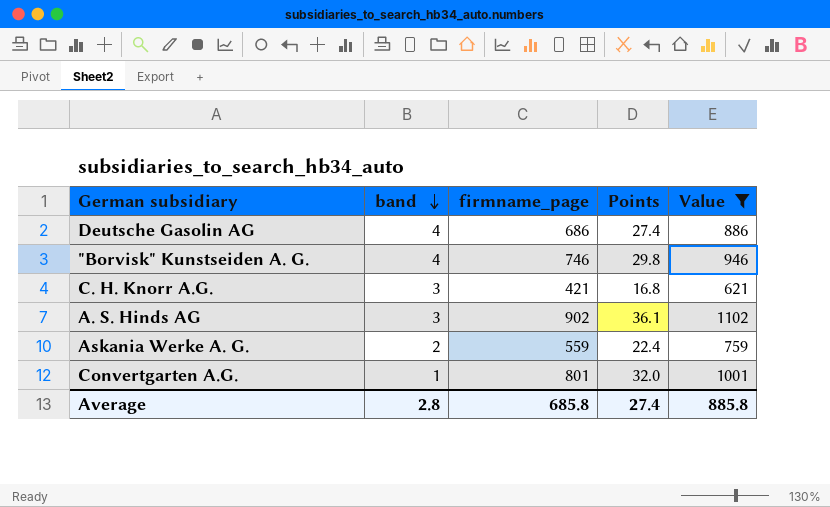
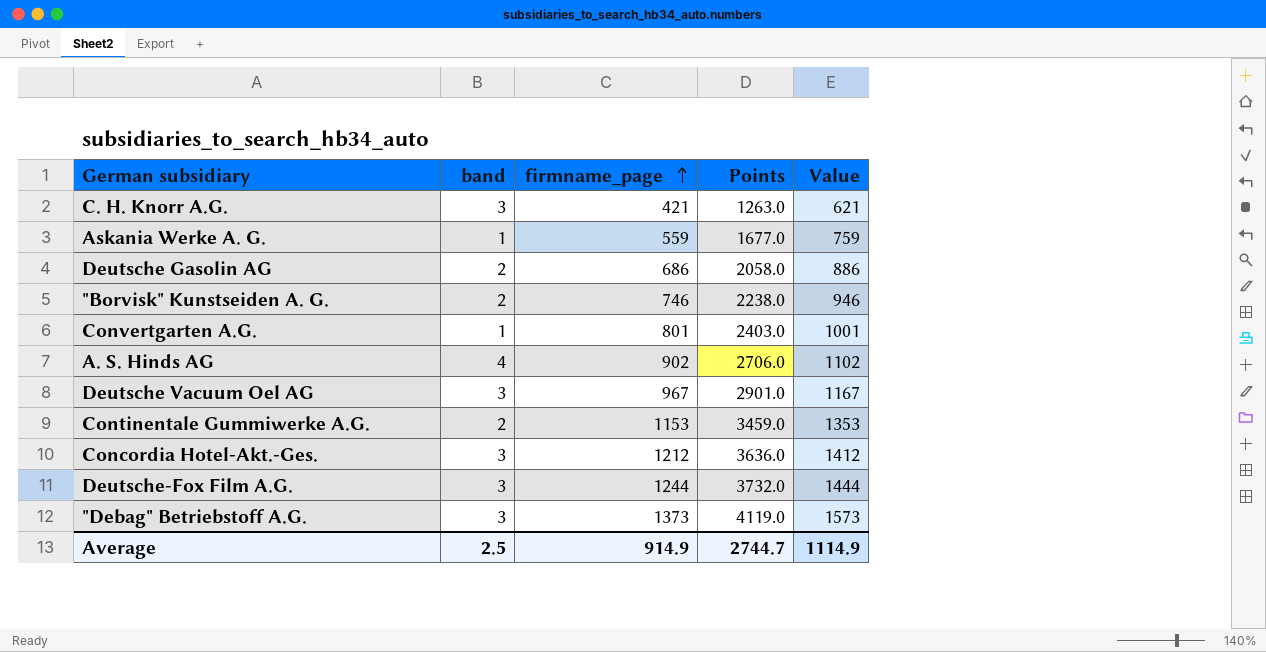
filter: Value <= 1102 -> none
row order: band descending -> firmname_page ascending
column Points | formula: [firmname_page] * 0.04 -> [firmname_page] * 3
Askania Werke A. G. | band: 2 -> 1
Deutsche Gasolin AG | band: 4 -> 2
"Borvisk" Kunstseiden A. G. | band: 4 -> 2
A. S. Hinds AG | band: 3 -> 4
Average | band: 2.8 -> 2.5
Average | firmname_page: 685.8 -> 914.9
Average | Points: 27.4 -> 2744.7
Average | Value: 885.8 -> 1114.9

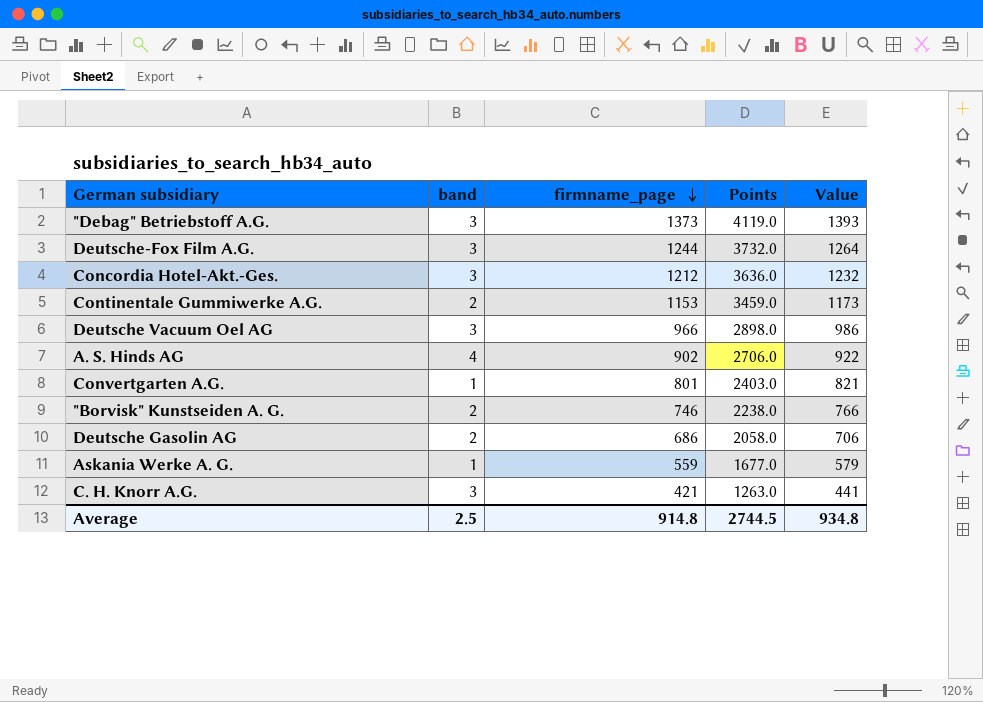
row order: firmname_page ascending -> firmname_page descending
column Value | formula: [firmname_page] + 200 -> [firmname_page] + 20
Deutsche Vacuum Oel AG | firmname_page: 967 -> 966
Deutsche Vacuum Oel AG | Points: 2901.0 -> 2898.0
Average | firmname_page: 914.9 -> 914.8
Average | Points: 2744.7 -> 2744.5
Average | Value: 1114.9 -> 934.8

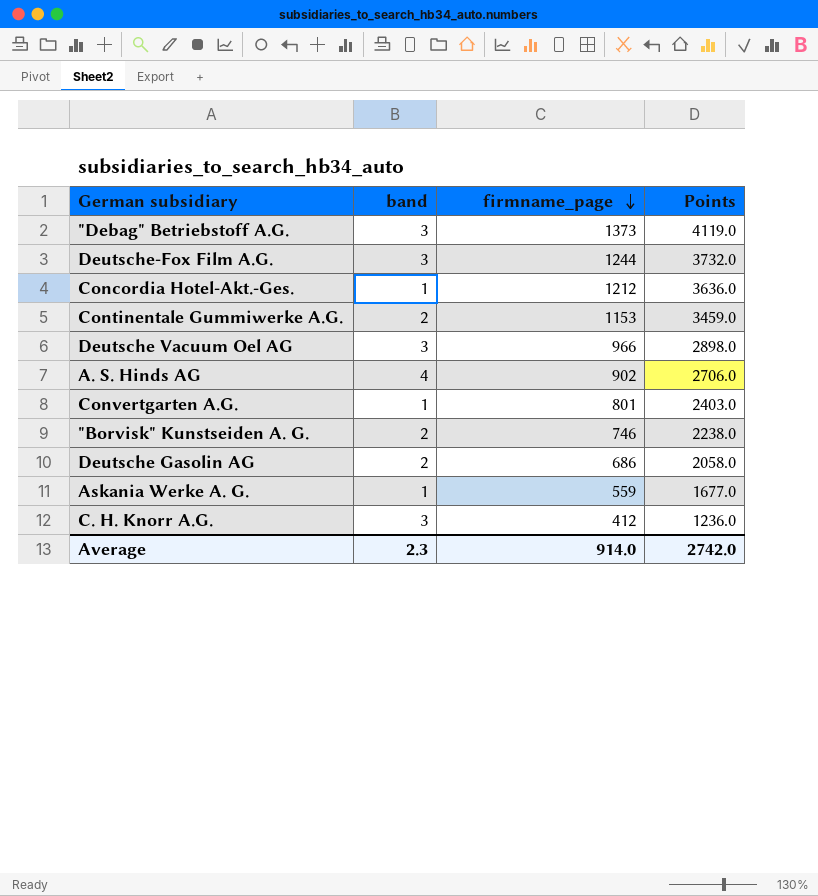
column Value | formula: [firmname_page] + 20 -> none
Concordia Hotel-Akt.-Ges. | band: 3 -> 1
C. H. Knorr A.G. | firmname_page: 421 -> 412
C. H. Knorr A.G. | Points: 1263.0 -> 1236.0
Average | band: 2.5 -> 2.3
Average | firmname_page: 914.8 -> 914.0
Average | Points: 2744.5 -> 2742.0

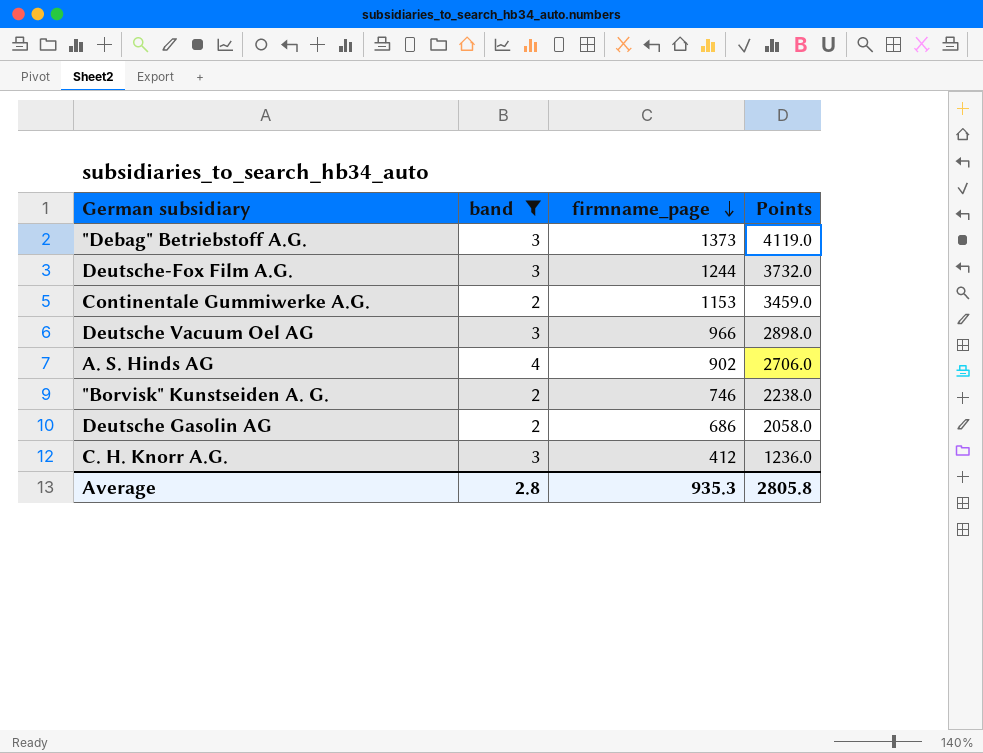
filter: none -> band != 1
Average | band: 2.3 -> 2.8
Average | firmname_page: 914.0 -> 935.3
Average | Points: 2742.0 -> 2805.8

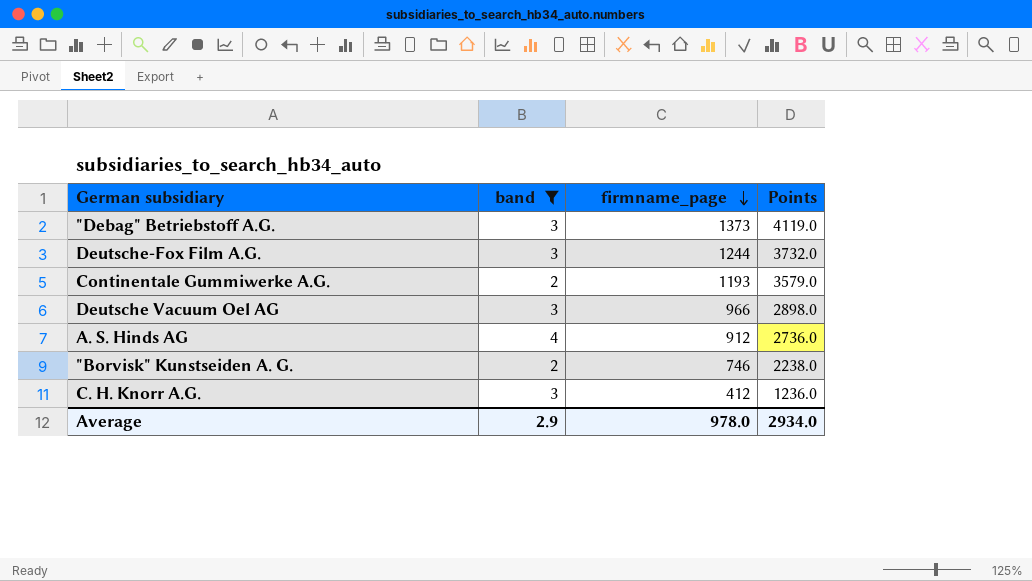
row Deutsche Gasolin AG: 2 | 686 | 2058.0 -> none
Continentale Gummiwerke A.G. | firmname_page: 1153 -> 1193
Continentale Gummiwerke A.G. | Points: 3459.0 -> 3579.0
A. S. Hinds AG | firmname_page: 902 -> 912
A. S. Hinds AG | Points: 2706.0 -> 2736.0
Average | band: 2.8 -> 2.9
Average | firmname_page: 935.3 -> 978.0
Average | Points: 2805.8 -> 2934.0

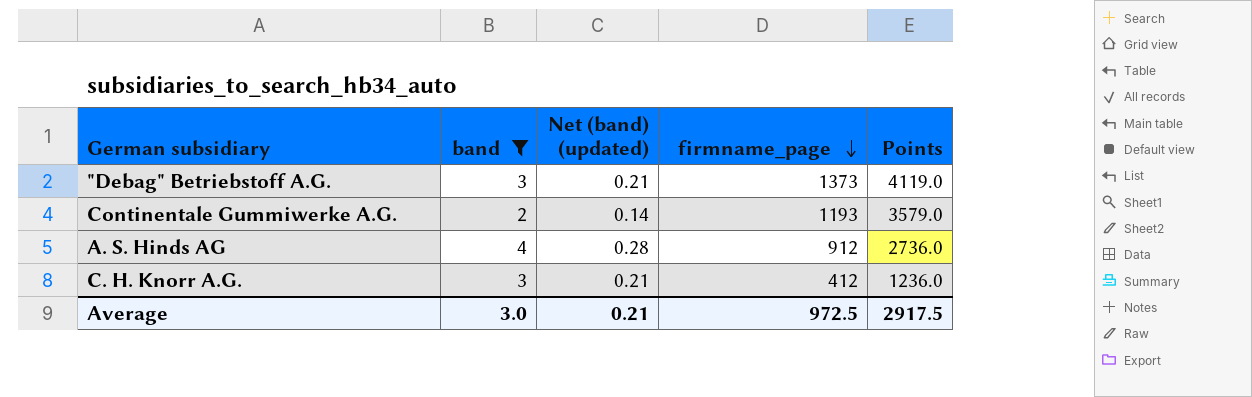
column Net (band) (updated) | formula: none -> [band] * 0.07
row Deutsche-Fox Film A.G.: 3 | 1244 | 3732.0 -> none
row Deutsche Vacuum Oel AG: 3 | 966 | 2898.0 -> none
row "Borvisk" Kunstseiden A. G.: 2 | 746 | 2238.0 -> none
Average | band: 2.9 -> 3.0
Average | firmname_page: 978.0 -> 972.5
Average | Points: 2934.0 -> 2917.5

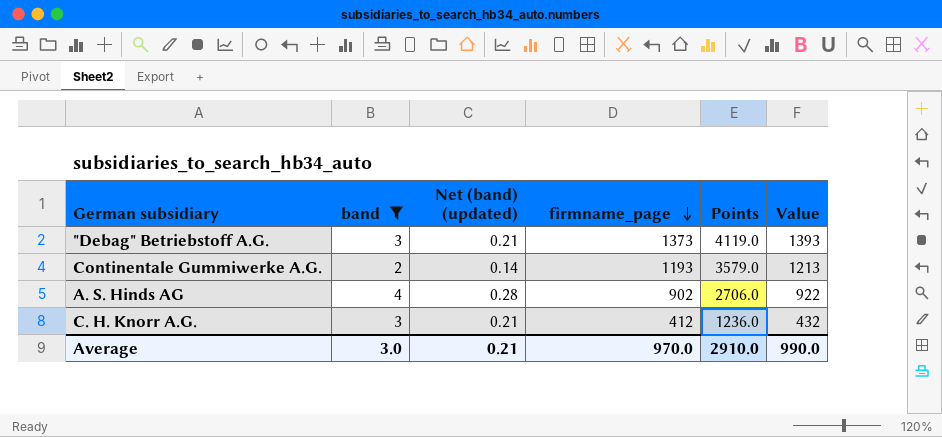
column Value | formula: none -> [firmname_page] + 20
A. S. Hinds AG | firmname_page: 912 -> 902
A. S. Hinds AG | Points: 2736.0 -> 2706.0
Average | firmname_page: 972.5 -> 970.0
Average | Points: 2917.5 -> 2910.0

